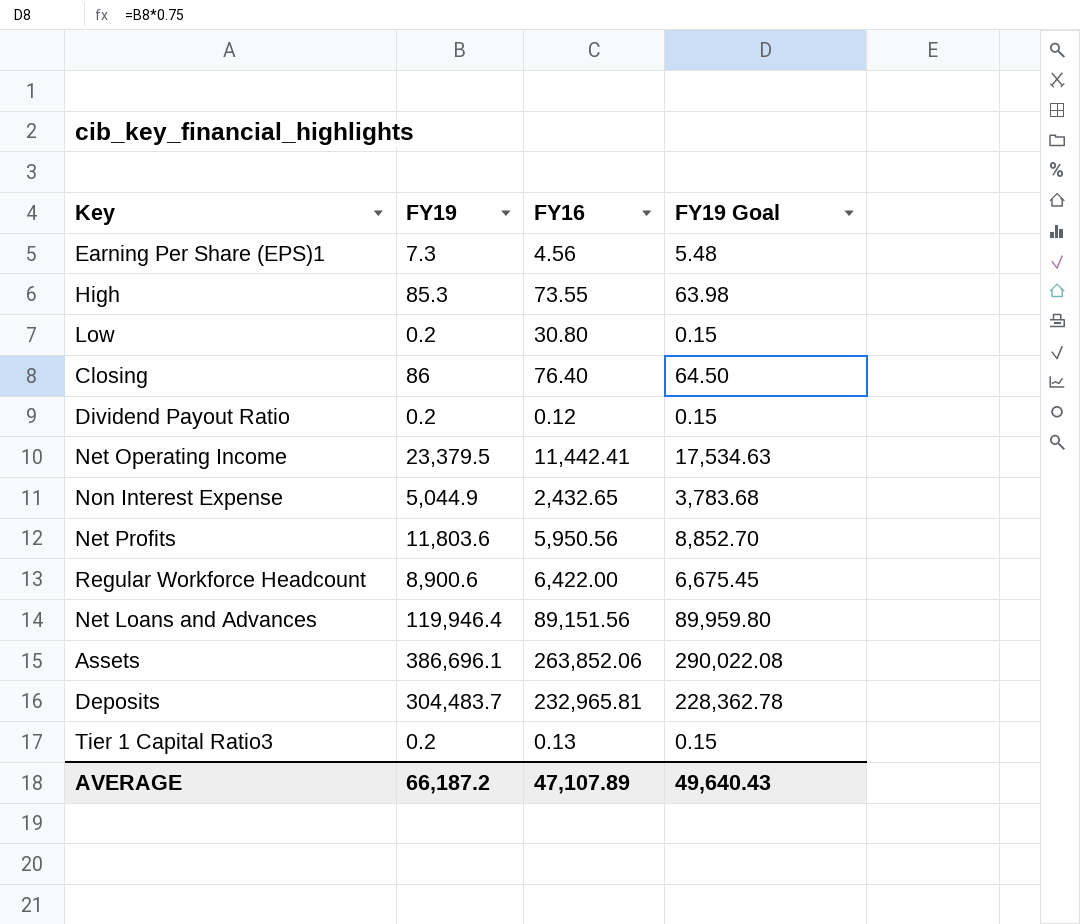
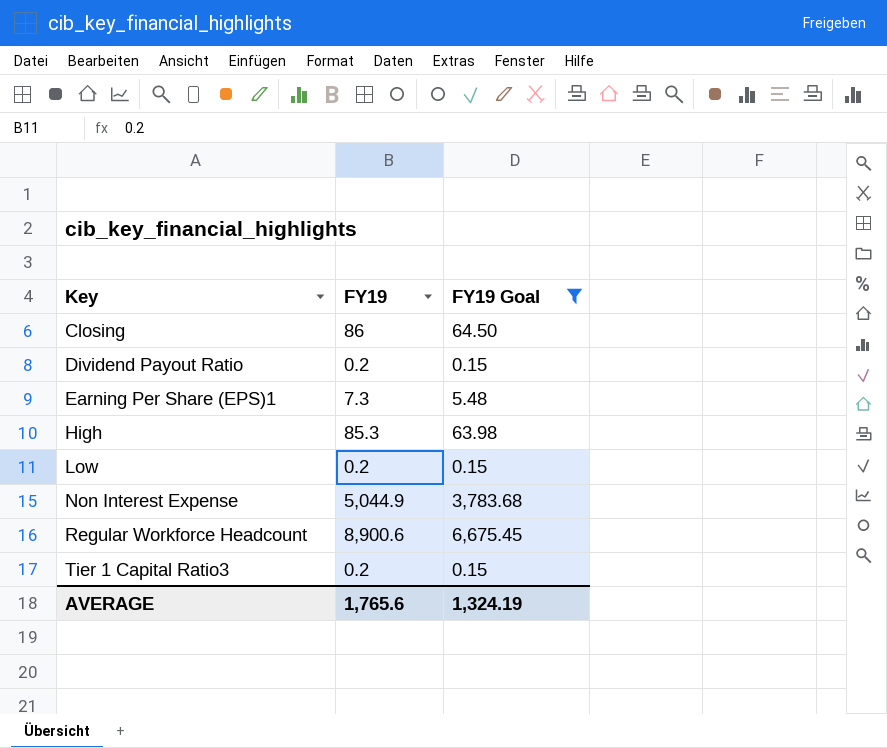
filter: none -> FY19 Goal <= 6,675.45
row order: none -> Key ascending
column FY16 | position: 3 -> none
AVERAGE | FY19: 66,187.2 -> 1,765.6
AVERAGE | FY19 Goal: 49,640.43 -> 1,324.19

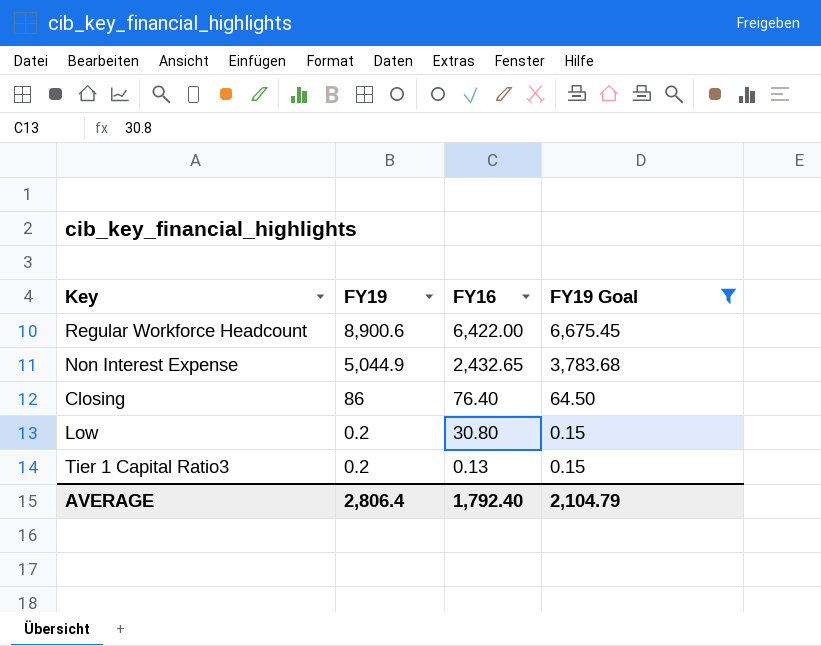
row order: Key ascending -> FY19 descending
column FY16 | position: none -> 3
row Dividend Payout Ratio: 0.2 | 0.15 -> none
row Earning Per Share (EPS)1: 7.3 | 5.48 -> none
row High: 85.3 | 63.98 -> none
AVERAGE | FY19: 1,765.6 -> 2,806.4
AVERAGE | FY19 Goal: 1,324.19 -> 2,104.79

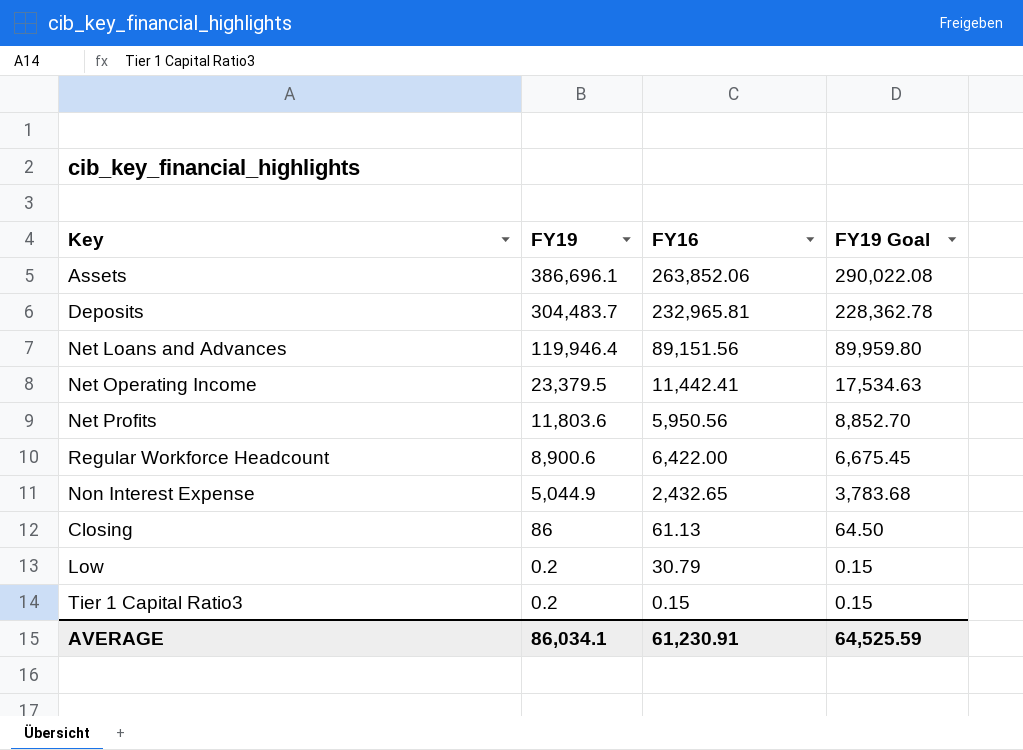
filter: FY19 Goal <= 6,675.45 -> none
Closing | FY16: 76.40 -> 61.13
Low | FY16: 30.80 -> 30.79
Tier 1 Capital Ratio3 | FY16: 0.13 -> 0.15
AVERAGE | FY19: 2,806.4 -> 86,034.1
AVERAGE | FY16: 1,792.40 -> 61,230.91
AVERAGE | FY19 Goal: 2,104.79 -> 64,525.59

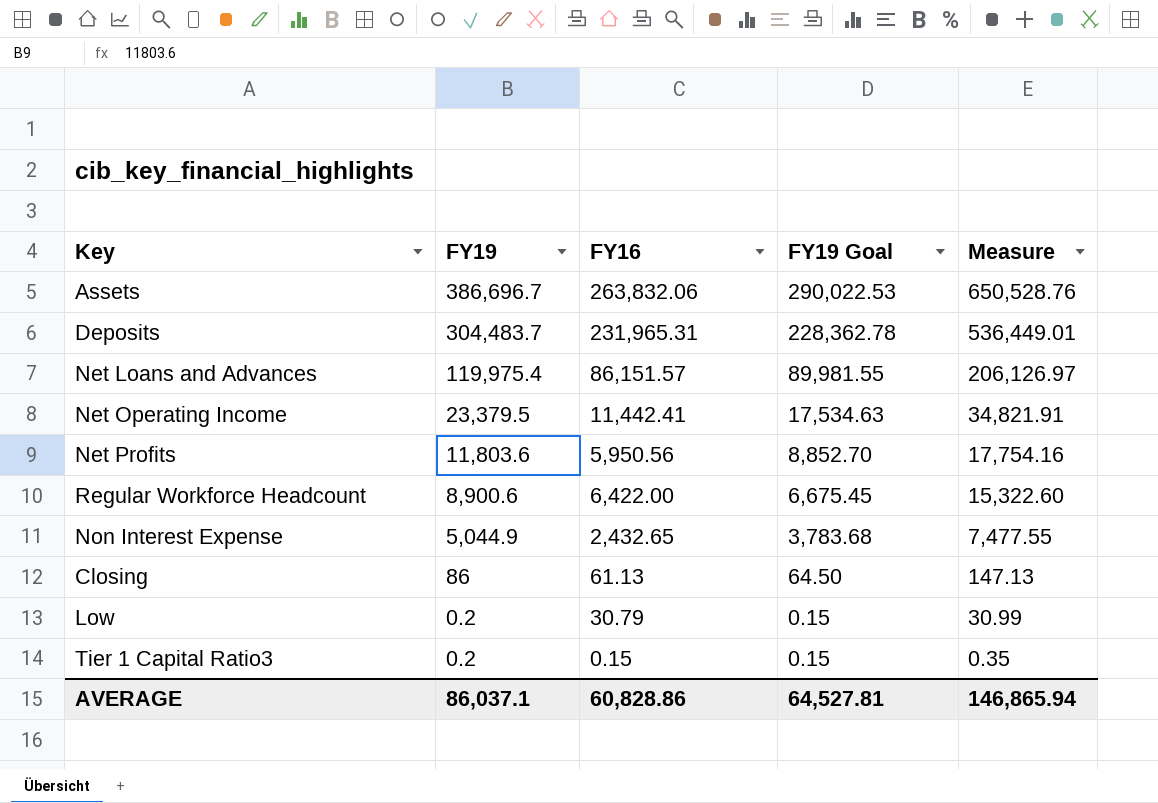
column Measure | formula: none -> [FY19] + [FY16]
Assets | FY19: 386,696.1 -> 386,696.7
Assets | FY16: 263,852.06 -> 263,832.06
Assets | FY19 Goal: 290,022.08 -> 290,022.53
Deposits | FY16: 232,965.81 -> 231,965.31
Net Loans and Advances | FY19: 119,946.4 -> 119,975.4
Net Loans and Advances | FY16: 89,151.56 -> 86,151.57
Net Loans and Advances | FY19 Goal: 89,959.80 -> 89,981.55
AVERAGE | FY19: 86,034.1 -> 86,037.1
AVERAGE | FY16: 61,230.91 -> 60,828.86
AVERAGE | FY19 Goal: 64,525.59 -> 64,527.81

